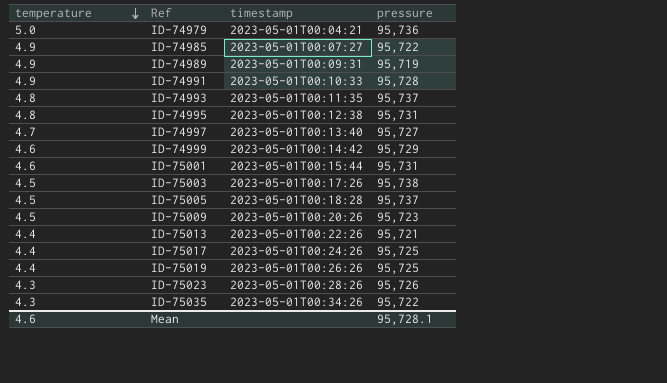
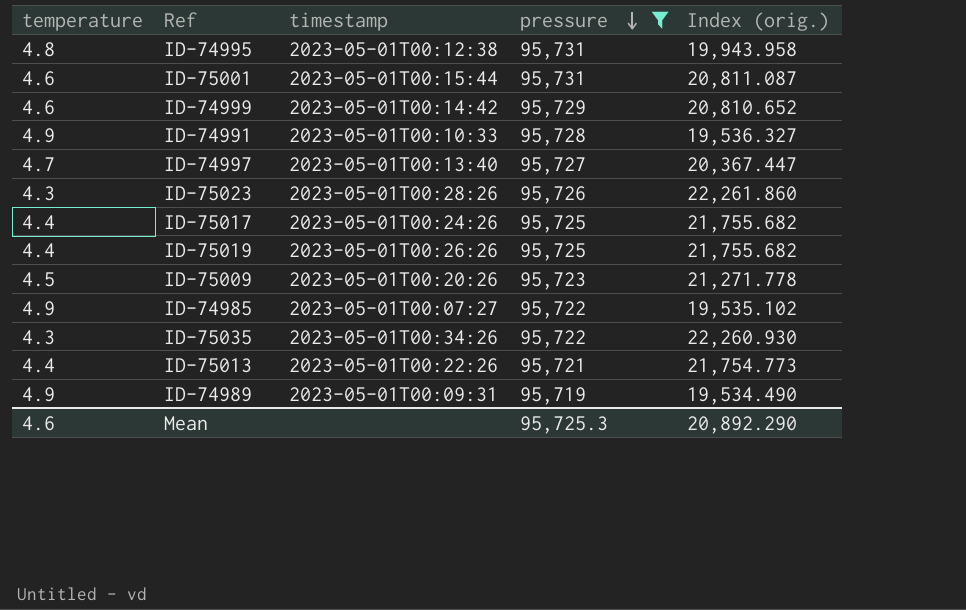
filter: none -> pressure <= 95,731
row order: temperature descending -> pressure descending
column Index (orig.) | formula: none -> [pressure] / [temperature]
Mean | pressure: 95,728.1 -> 95,725.3

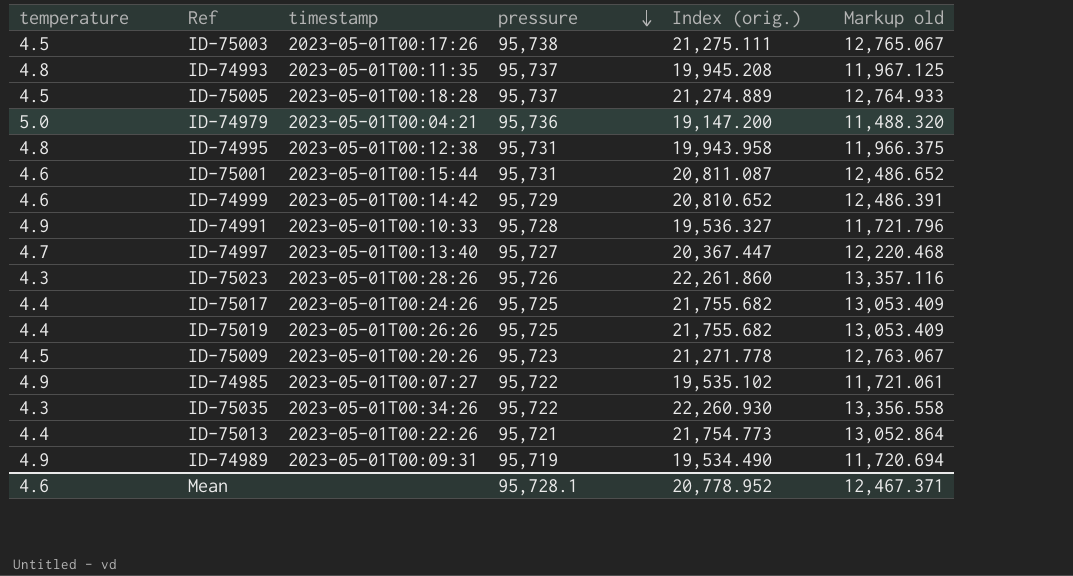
filter: pressure <= 95,731 -> none
column Markup old | formula: none -> [Index (orig.)] * 0.6
Mean | pressure: 95,725.3 -> 95,728.1
Mean | Index (orig.): 20,892.290 -> 20,778.952

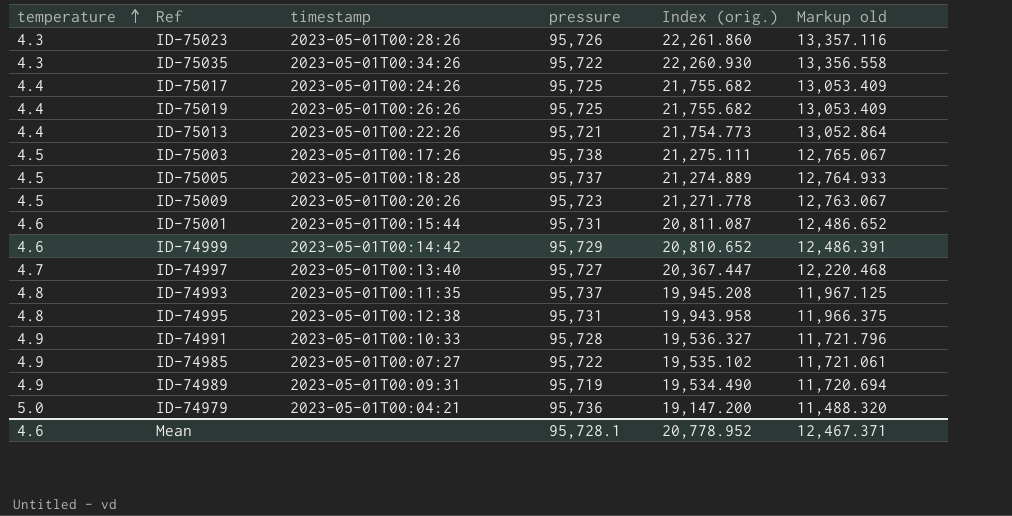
row order: pressure descending -> temperature ascending

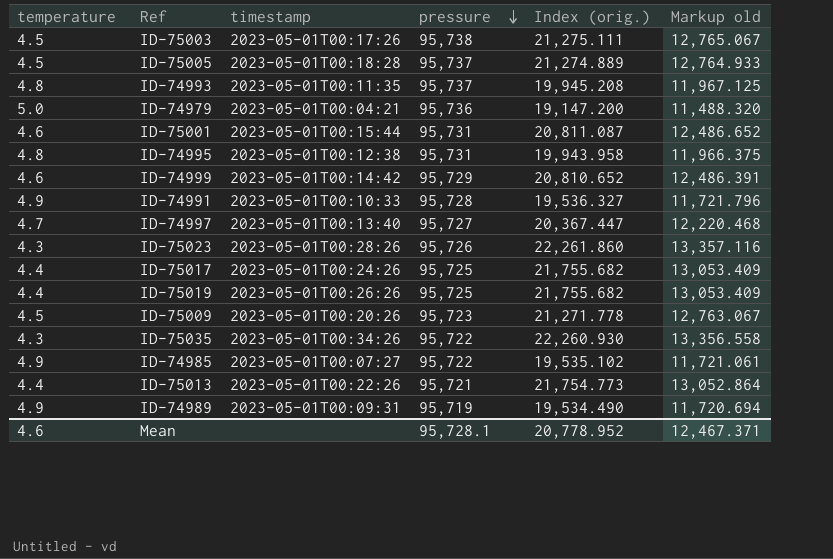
row order: temperature ascending -> pressure descending

